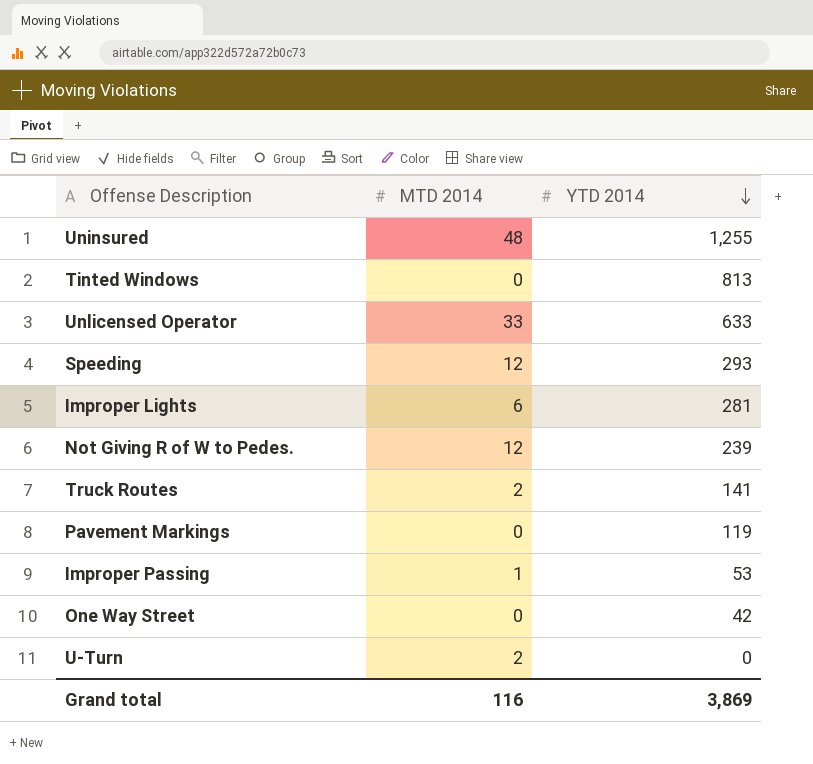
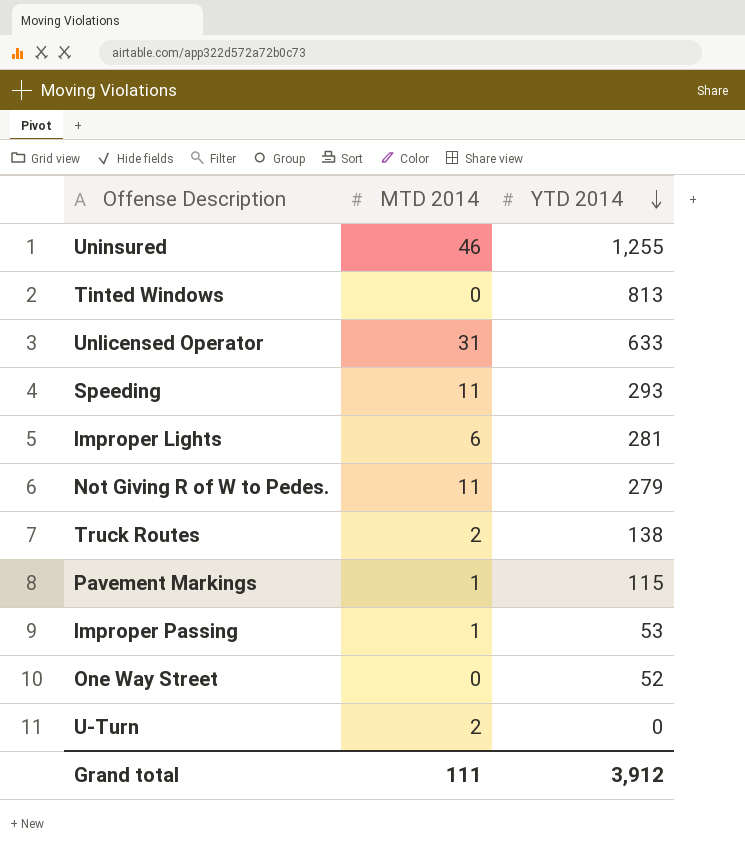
Uninsured | MTD 2014: 48 -> 46
Unlicensed Operator | MTD 2014: 33 -> 31
Speeding | MTD 2014: 12 -> 11
Not Giving R of W to Pedes. | MTD 2014: 12 -> 11
Not Giving R of W to Pedes. | YTD 2014: 239 -> 279
Truck Routes | YTD 2014: 141 -> 138
Pavement Markings | MTD 2014: 0 -> 1
Pavement Markings | YTD 2014: 119 -> 115
One Way Street | YTD 2014: 42 -> 52
Grand total | MTD 2014: 116 -> 111
Grand total | YTD 2014: 3,869 -> 3,912

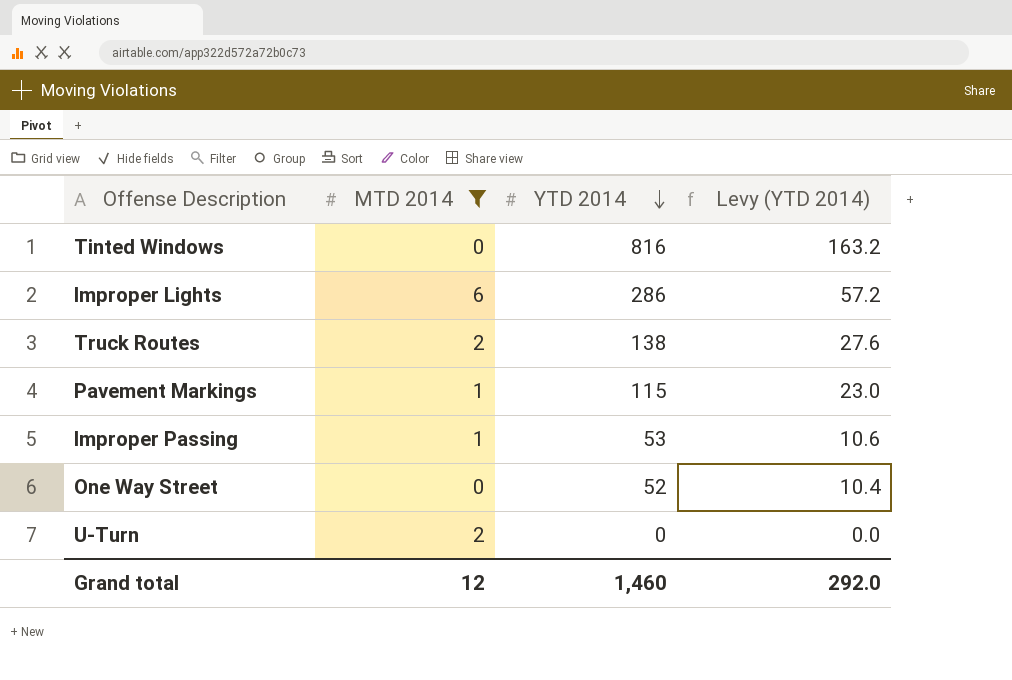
filter: none -> MTD 2014 <= 6
column Levy (YTD 2014) | formula: none -> [YTD 2014] * 0.2
Tinted Windows | YTD 2014: 813 -> 816
Improper Lights | YTD 2014: 281 -> 286
Grand total | MTD 2014: 111 -> 12
Grand total | YTD 2014: 3,912 -> 1,460

